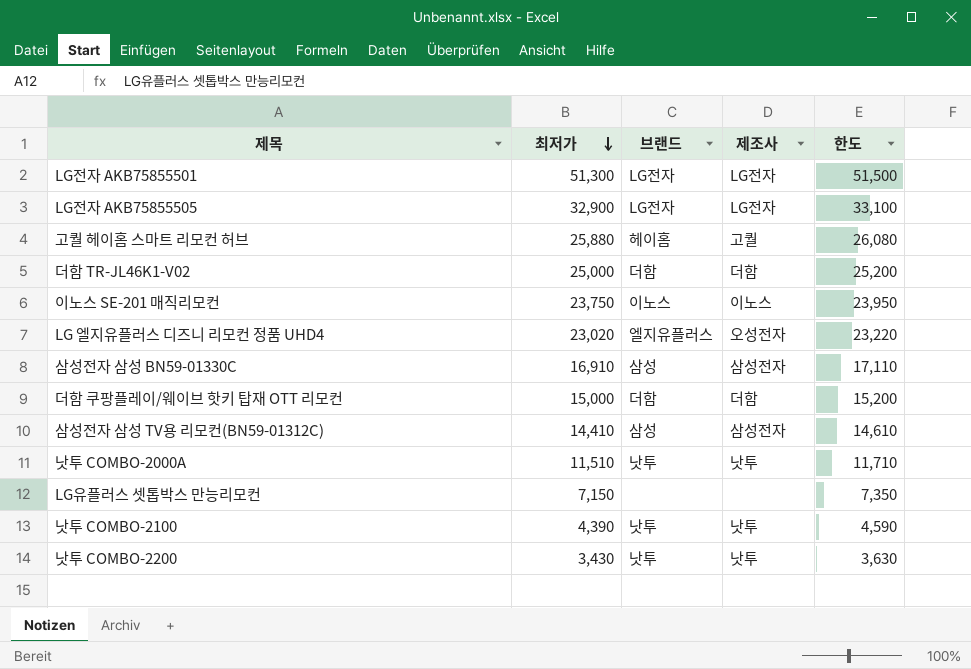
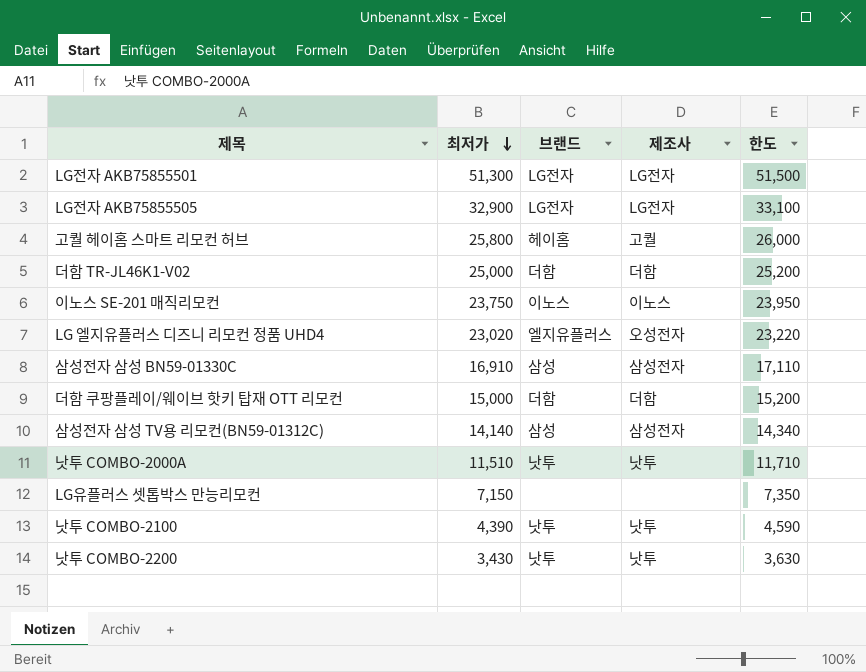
고퀄 헤이홈 스마트 리모컨 허브 | 최저가: 25,880 -> 25,800
고퀄 헤이홈 스마트 리모컨 허브 | 한도: 26,080 -> 26,000
삼성전자 삼성 TV용 리모컨(BN59-01312C) | 최저가: 14,410 -> 14,140
삼성전자 삼성 TV용 리모컨(BN59-01312C) | 한도: 14,610 -> 14,340

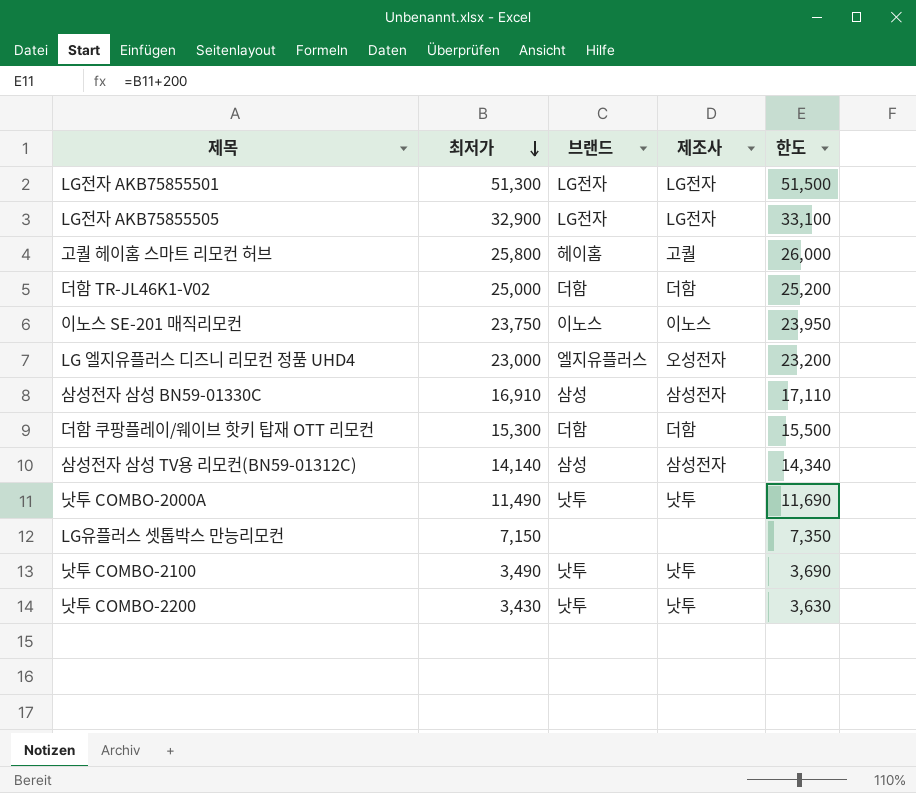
LG 엘지유플러스 디즈니 리모컨 정품 UHD4 | 최저가: 23,020 -> 23,000
LG 엘지유플러스 디즈니 리모컨 정품 UHD4 | 한도: 23,220 -> 23,200
더함 쿠팡플레이/웨이브 핫키 탑재 OTT 리모컨 | 최저가: 15,000 -> 15,300
더함 쿠팡플레이/웨이브 핫키 탑재 OTT 리모컨 | 한도: 15,200 -> 15,500
낫투 COMBO-2000A | 최저가: 11,510 -> 11,490
낫투 COMBO-2000A | 한도: 11,710 -> 11,690
낫투 COMBO-2100 | 최저가: 4,390 -> 3,490
낫투 COMBO-2100 | 한도: 4,590 -> 3,690

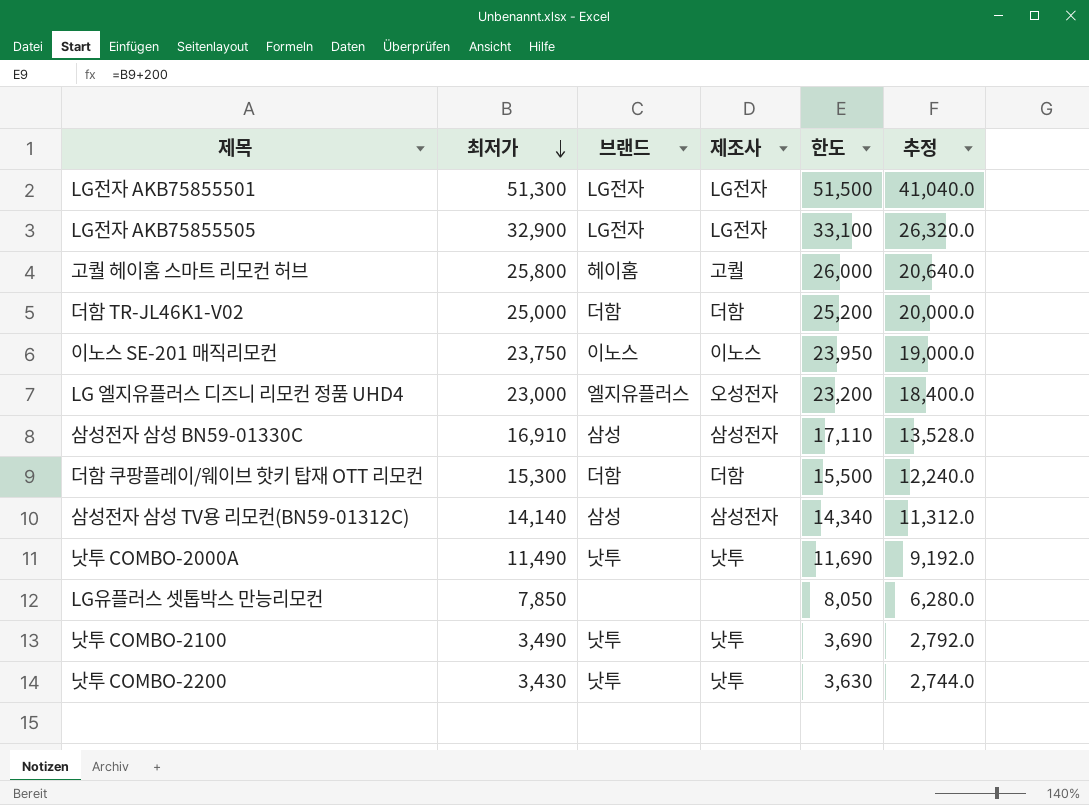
column 추정 | formula: none -> [최저가] * 0.8
LG유플러스 셋톱박스 만능리모컨 | 최저가: 7,150 -> 7,850
LG유플러스 셋톱박스 만능리모컨 | 한도: 7,350 -> 8,050

